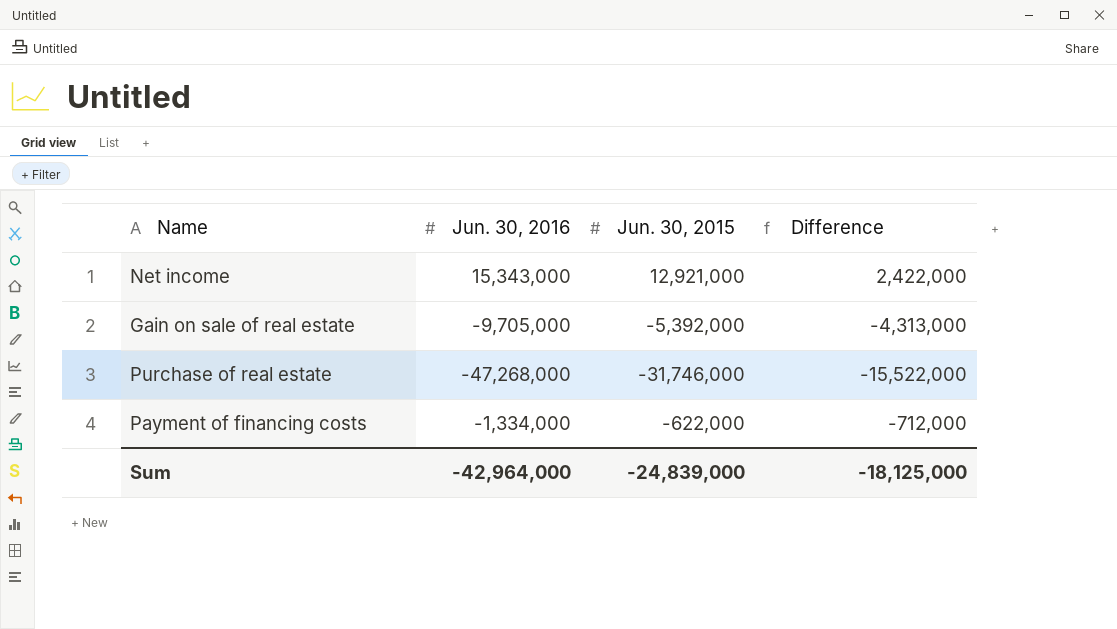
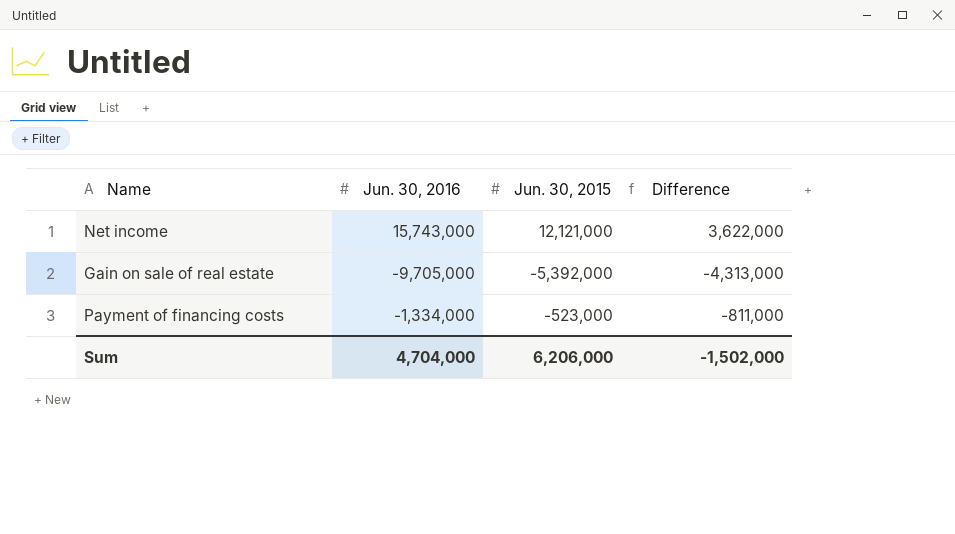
row Purchase of real estate: -47,268,000 | -31,746,000 | -15,522,000 -> none
Net income | Jun. 30, 2016: 15,343,000 -> 15,743,000
Net income | Jun. 30, 2015: 12,921,000 -> 12,121,000
Net income | Difference: 2,422,000 -> 3,622,000
Payment of financing costs | Jun. 30, 2015: -622,000 -> -523,000
Payment of financing costs | Difference: -712,000 -> -811,000
Sum | Jun. 30, 2016: -42,964,000 -> 4,704,000
Sum | Jun. 30, 2015: -24,839,000 -> 6,206,000
Sum | Difference: -18,125,000 -> -1,502,000

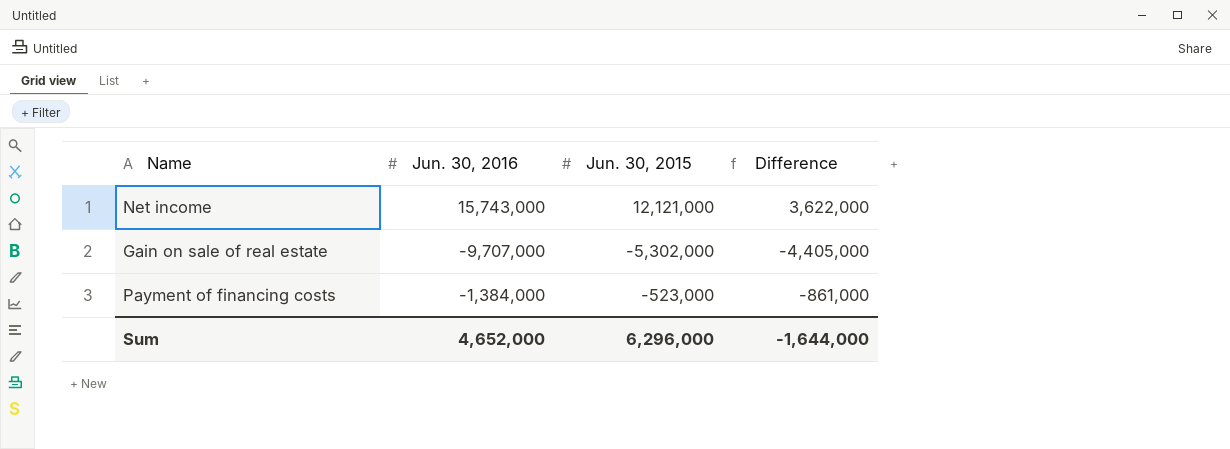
Gain on sale of real estate | Jun. 30, 2016: -9,705,000 -> -9,707,000
Gain on sale of real estate | Jun. 30, 2015: -5,392,000 -> -5,302,000
Gain on sale of real estate | Difference: -4,313,000 -> -4,405,000
Payment of financing costs | Jun. 30, 2016: -1,334,000 -> -1,384,000
Payment of financing costs | Difference: -811,000 -> -861,000
Sum | Jun. 30, 2016: 4,704,000 -> 4,652,000
Sum | Jun. 30, 2015: 6,206,000 -> 6,296,000
Sum | Difference: -1,502,000 -> -1,644,000

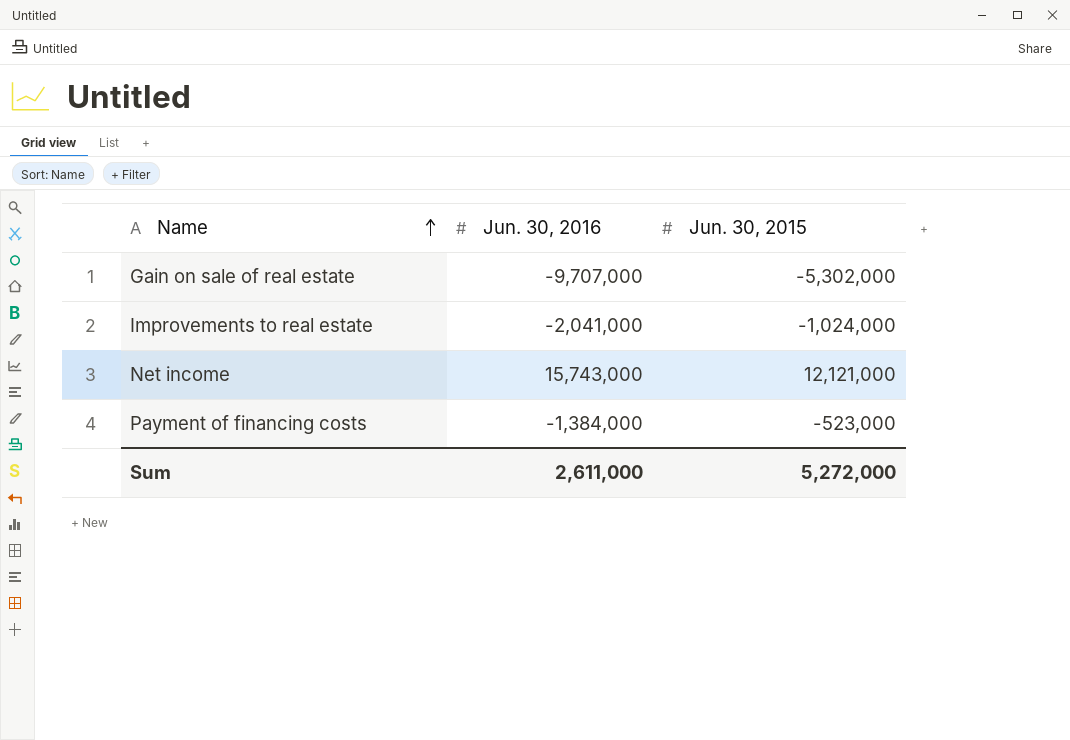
row order: none -> Name ascending
column Difference | formula: [Jun. 30, 2016] - [Jun. 30, 2015] -> none
row Improvements to real estate: none -> -2,041,000 | -1,024,000
Sum | Jun. 30, 2016: 4,652,000 -> 2,611,000
Sum | Jun. 30, 2015: 6,296,000 -> 5,272,000

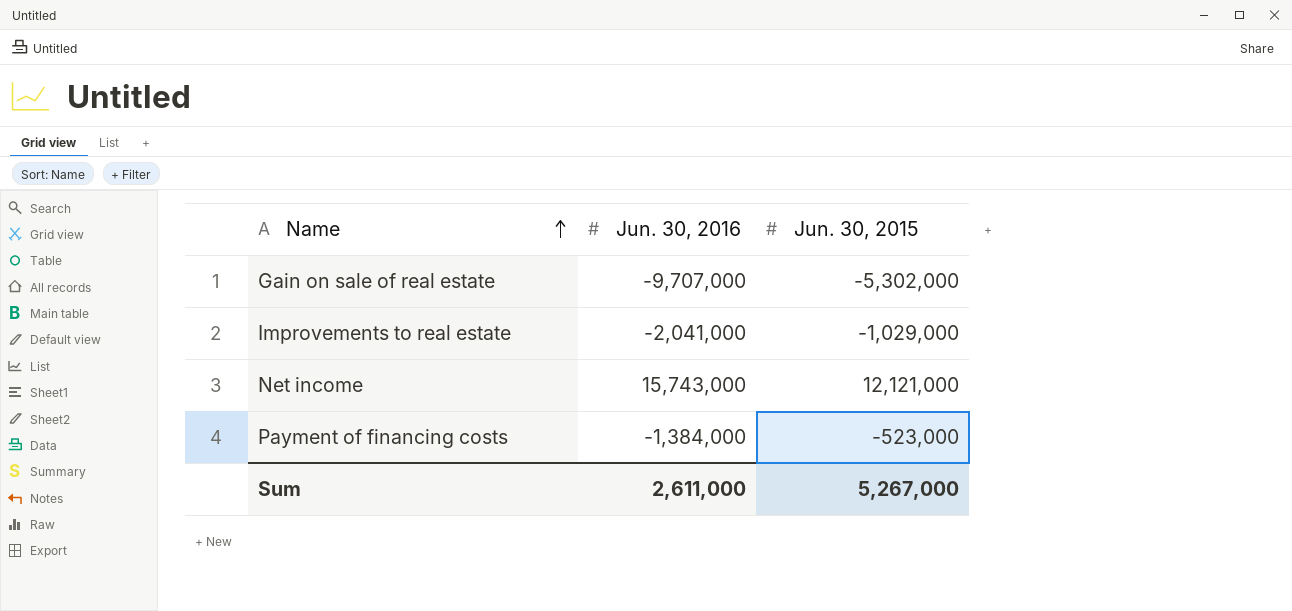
Improvements to real estate | Jun. 30, 2015: -1,024,000 -> -1,029,000
Sum | Jun. 30, 2015: 5,272,000 -> 5,267,000

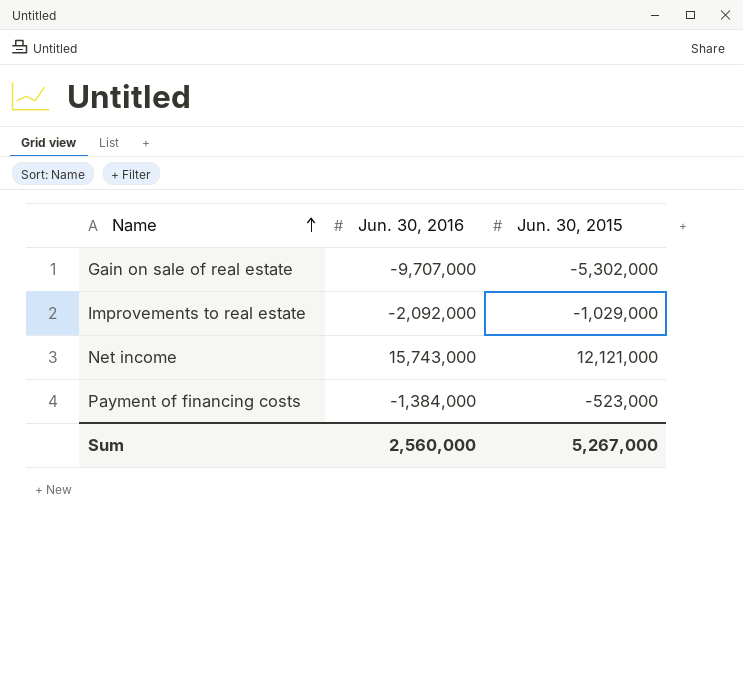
Improvements to real estate | Jun. 30, 2016: -2,041,000 -> -2,092,000
Sum | Jun. 30, 2016: 2,611,000 -> 2,560,000

